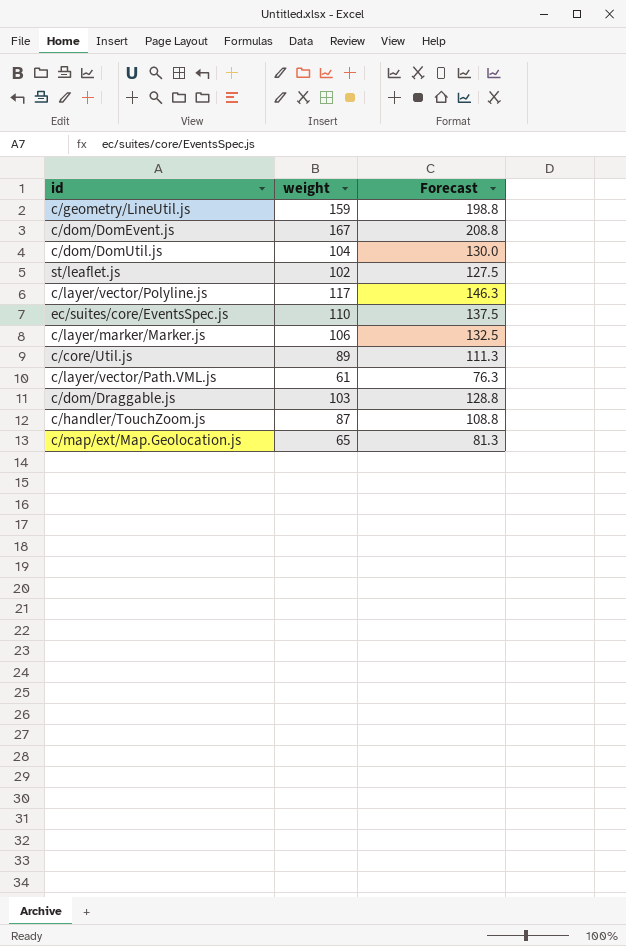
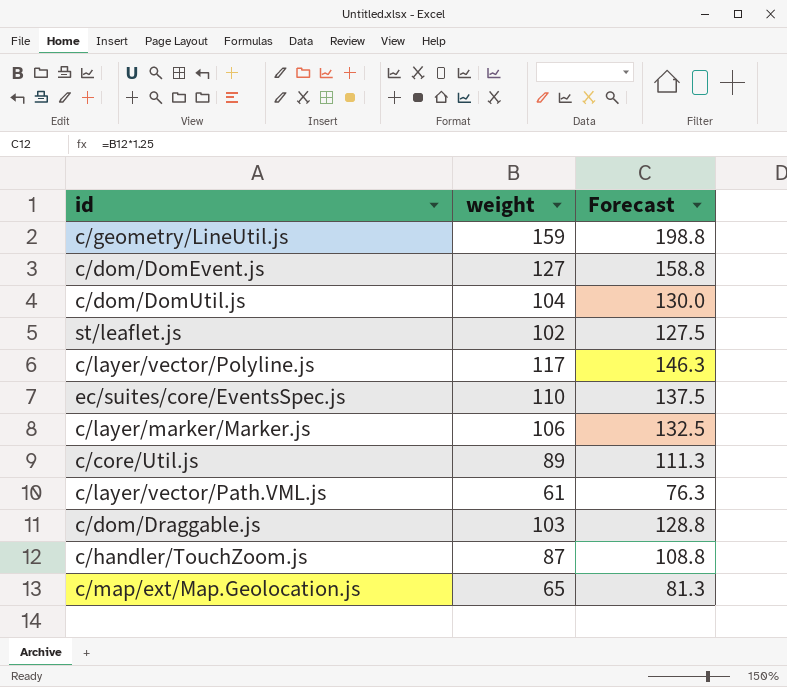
c/dom/DomEvent.js | weight: 167 -> 127
c/dom/DomEvent.js | Forecast: 208.8 -> 158.8

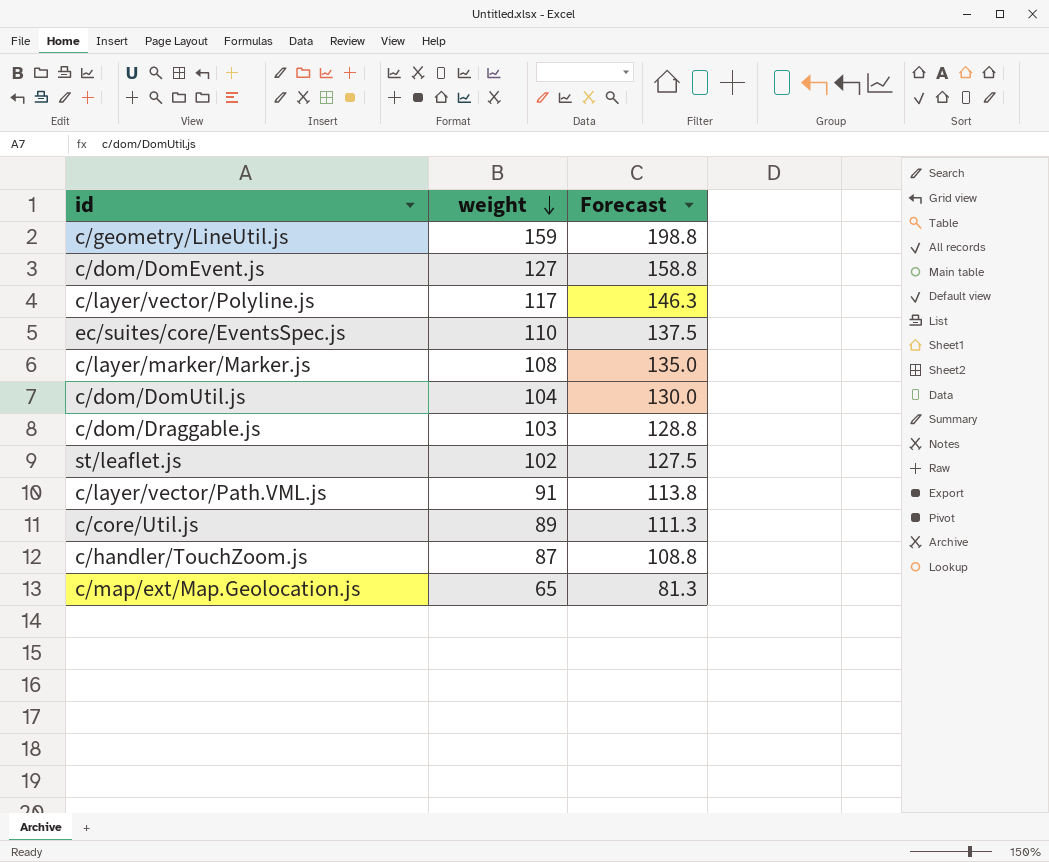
row order: none -> weight descending
c/layer/marker/Marker.js | weight: 106 -> 108
c/layer/marker/Marker.js | Forecast: 132.5 -> 135.0
c/layer/vector/Path.VML.js | weight: 61 -> 91
c/layer/vector/Path.VML.js | Forecast: 76.3 -> 113.8

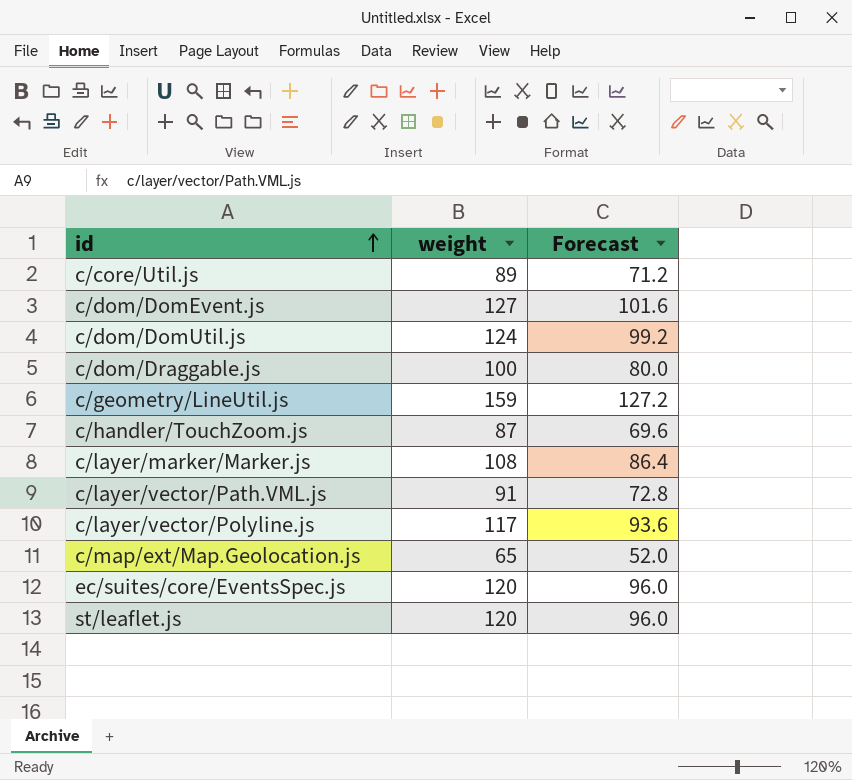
row order: weight descending -> id ascending
column Forecast | formula: [weight] * 1.25 -> [weight] * 0.8
c/dom/DomUtil.js | weight: 104 -> 124
c/dom/Draggable.js | weight: 103 -> 100
ec/suites/core/EventsSpec.js | weight: 110 -> 120
st/leaflet.js | weight: 102 -> 120

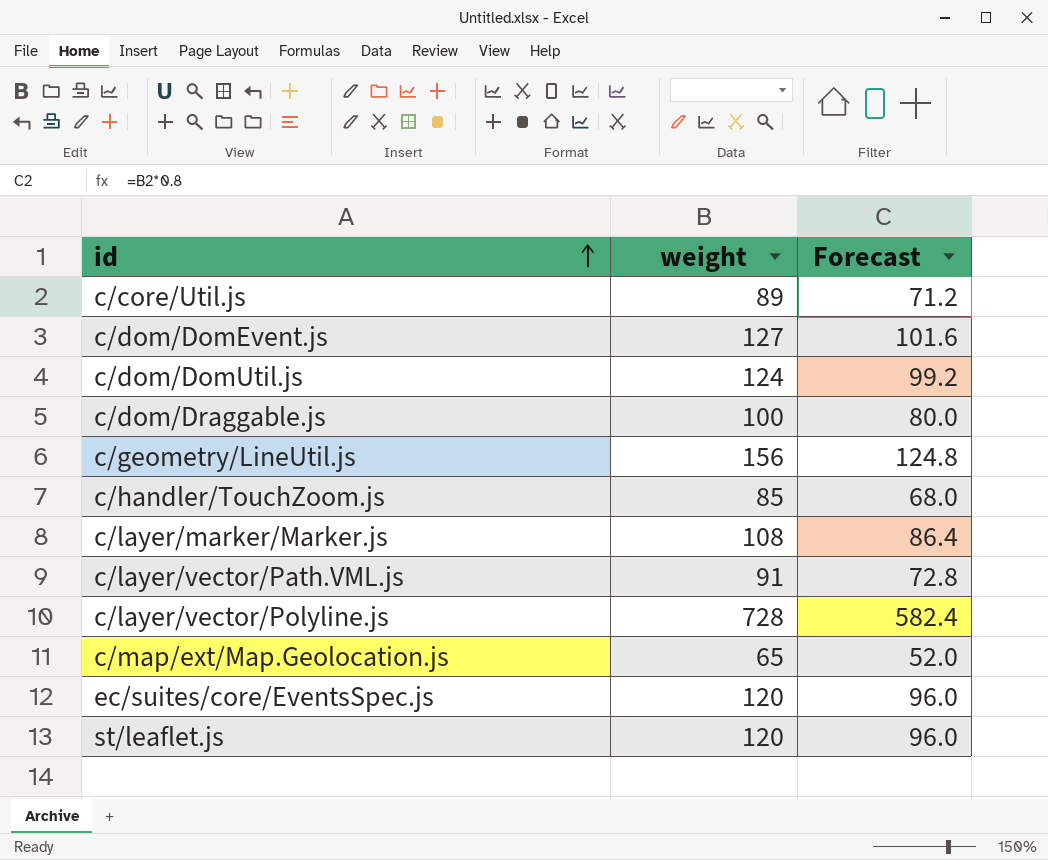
c/geometry/LineUtil.js | weight: 159 -> 156
c/geometry/LineUtil.js | Forecast: 127.2 -> 124.8
c/handler/TouchZoom.js | weight: 87 -> 85
c/handler/TouchZoom.js | Forecast: 69.6 -> 68.0
c/layer/vector/Polyline.js | weight: 117 -> 728
c/layer/vector/Polyline.js | Forecast: 93.6 -> 582.4

